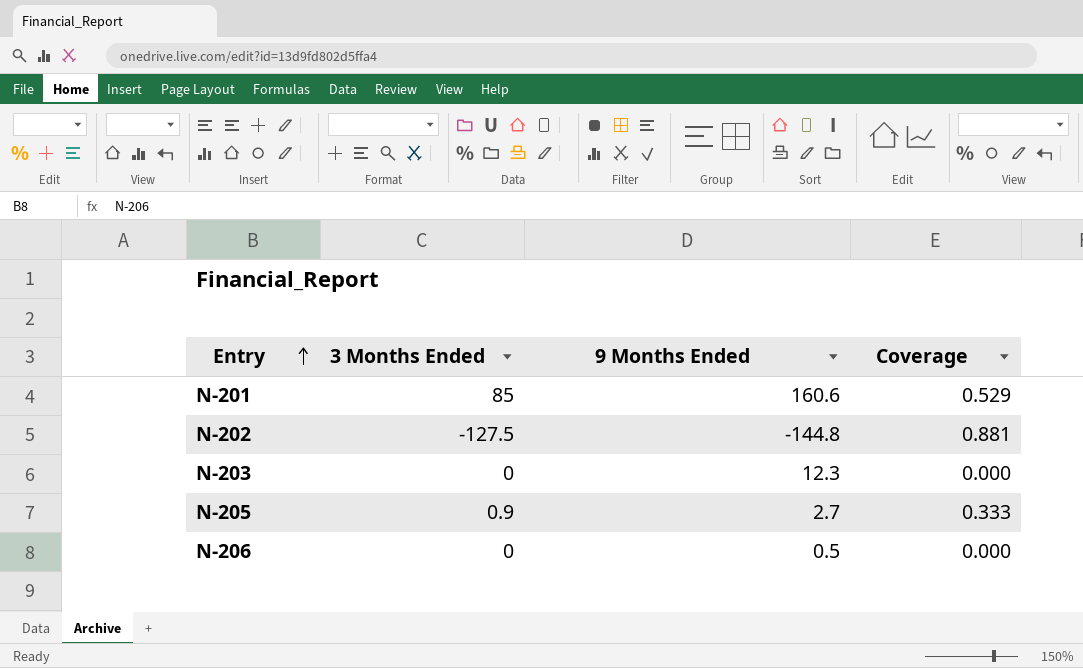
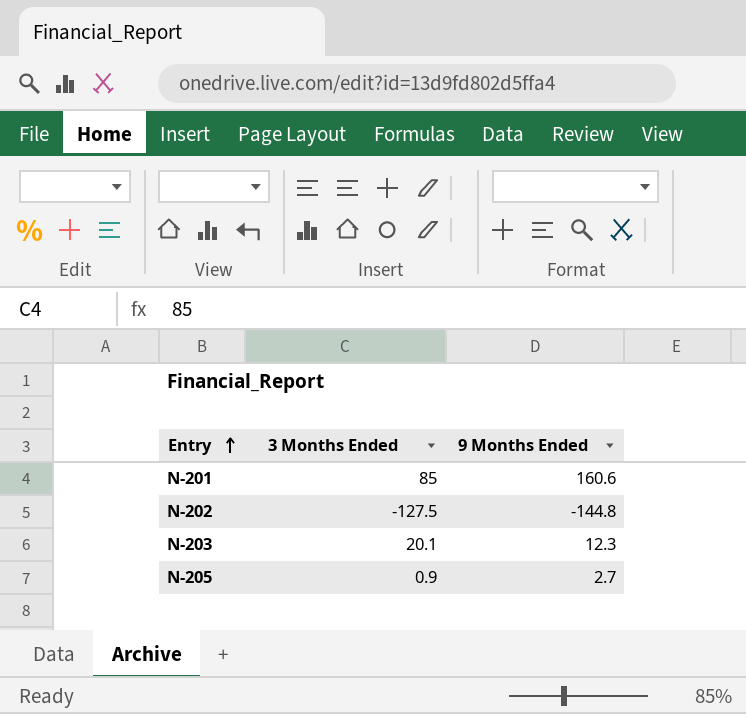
column Coverage | formula: [3 Months Ended] / [9 Months Ended] -> none
row N-206: 0 | 0.5 | 0.000 -> none
N-203 | 3 Months Ended: 0 -> 20.1

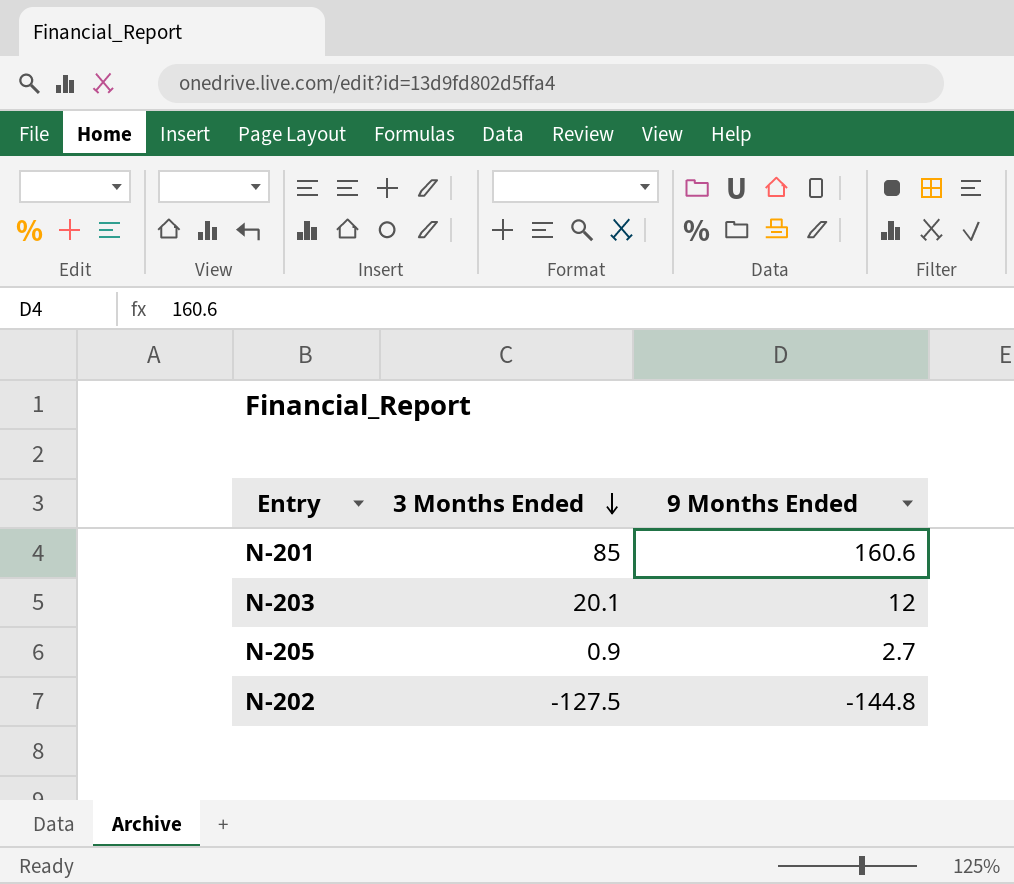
row order: Entry ascending -> 3 Months Ended descending
N-203 | 9 Months Ended: 12.3 -> 12

